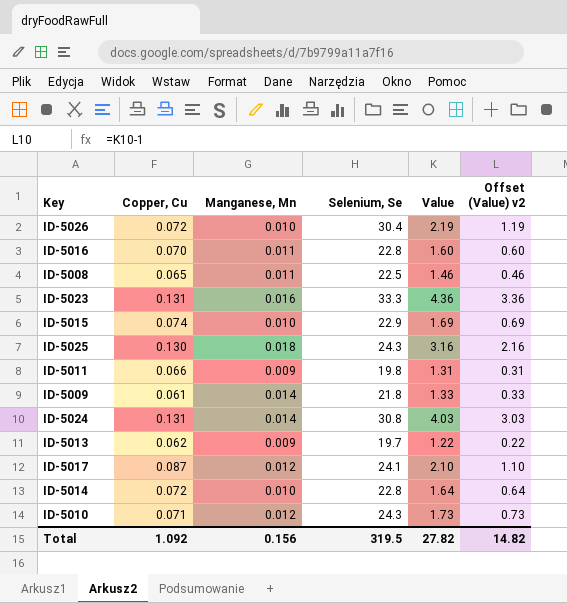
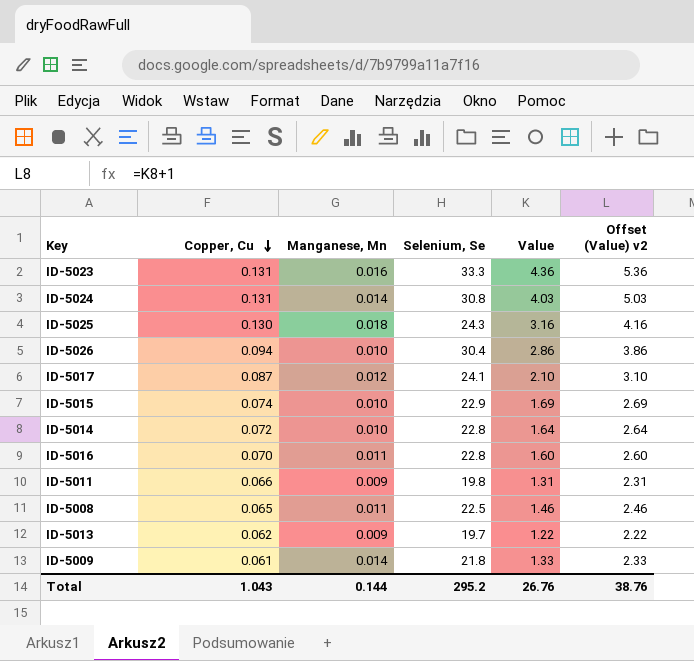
row order: none -> Copper, Cu descending
column Offset (Value) v2 | formula: [Value] - 1 -> [Value] + 1
row ID-5010: 0.071 | 0.012 | 24.3 | 1.73 | 0.73 -> none
ID-5026 | Copper, Cu: 0.072 -> 0.094
ID-5026 | Value: 2.19 -> 2.86
Total | Copper, Cu: 1.092 -> 1.043
Total | Manganese, Mn: 0.156 -> 0.144
Total | Selenium, Se: 319.5 -> 295.2
Total | Value: 27.82 -> 26.76
Total | Offset (Value) v2: 14.82 -> 38.76

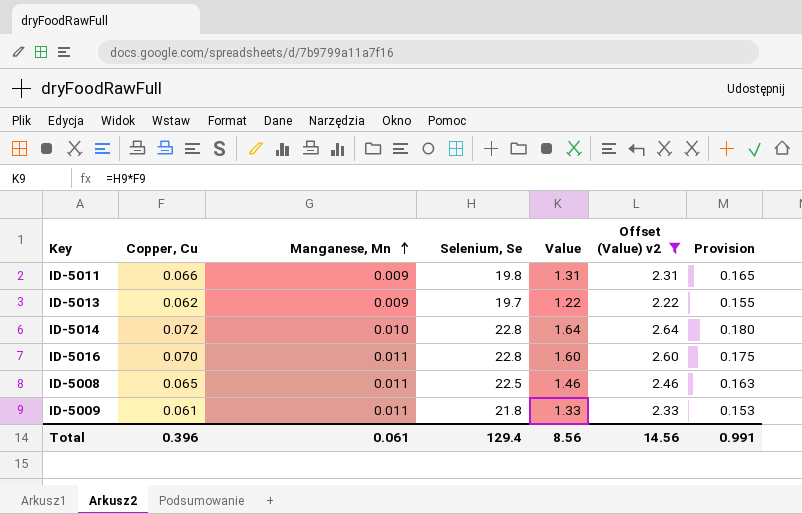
filter: none -> Offset (Value) v2 <= 2.64
row order: Copper, Cu descending -> Manganese, Mn ascending
column Provision | formula: none -> [Copper, Cu] * 2.5
ID-5009 | Manganese, Mn: 0.014 -> 0.011
Total | Copper, Cu: 1.043 -> 0.396
Total | Manganese, Mn: 0.144 -> 0.061
Total | Selenium, Se: 295.2 -> 129.4
Total | Value: 26.76 -> 8.56
Total | Offset (Value) v2: 38.76 -> 14.56

